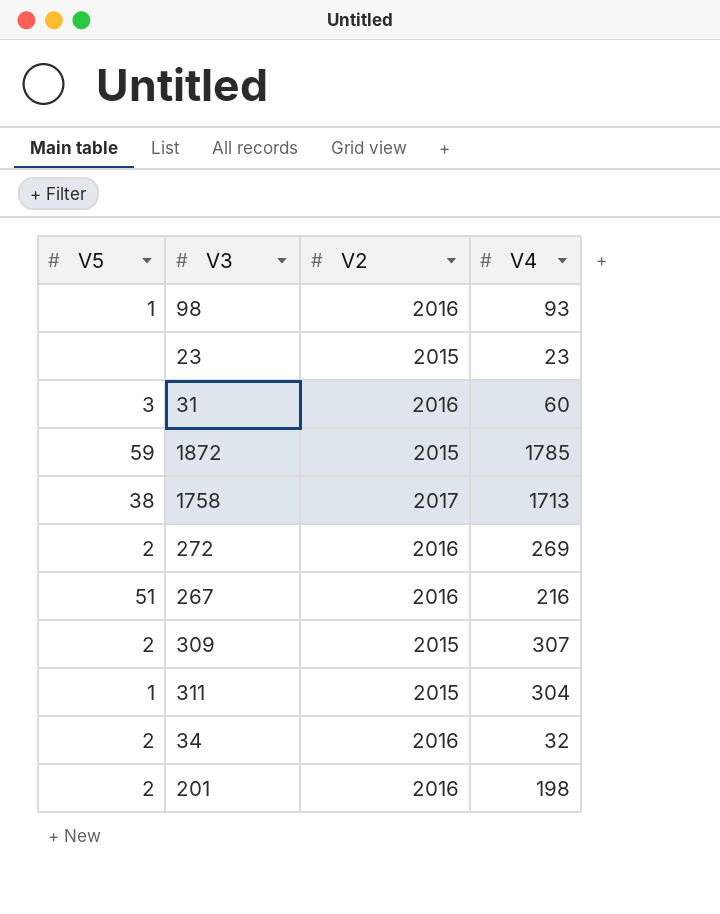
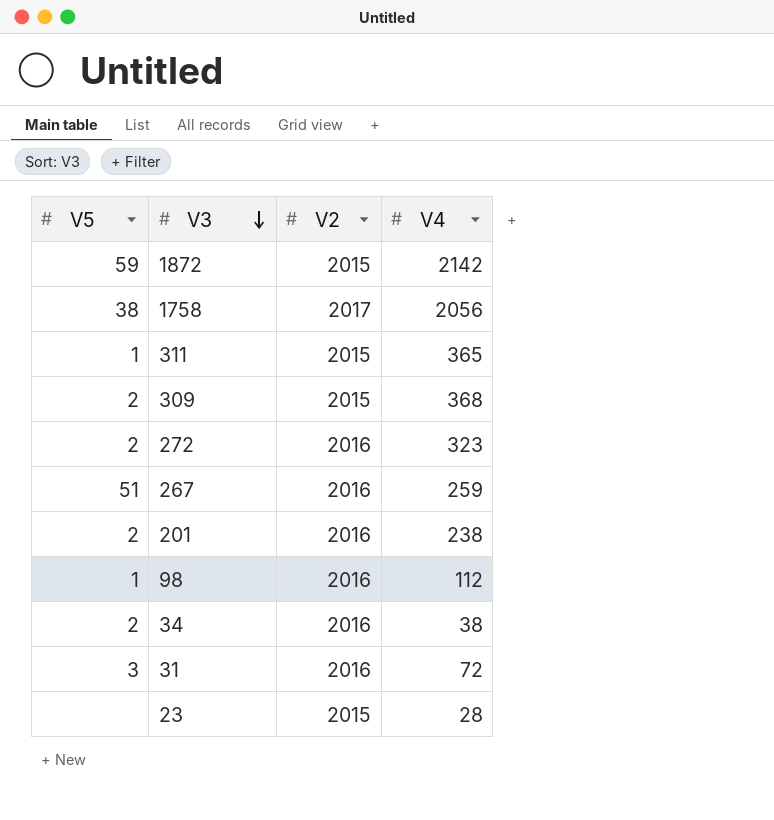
row order: none -> V3 descending
1872 | V4: 1785 -> 2142
1758 | V4: 1713 -> 2056
311 | V4: 304 -> 365
309 | V4: 307 -> 368
272 | V4: 269 -> 323
267 | V4: 216 -> 259
201 | V4: 198 -> 238
98 | V4: 93 -> 112
34 | V4: 32 -> 38
31 | V4: 60 -> 72
23 | V4: 23 -> 28

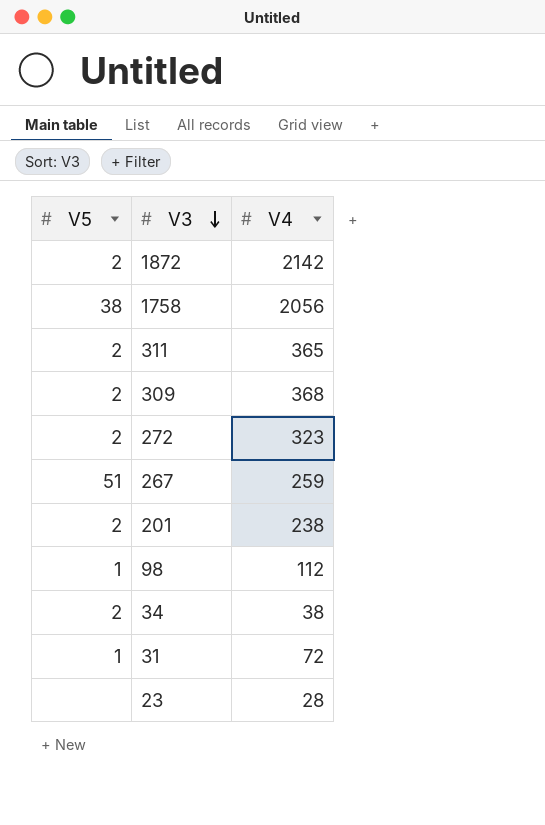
column V2 | position: 3 -> none
1872 | V5: 59 -> 2
311 | V5: 1 -> 2
31 | V5: 3 -> 1

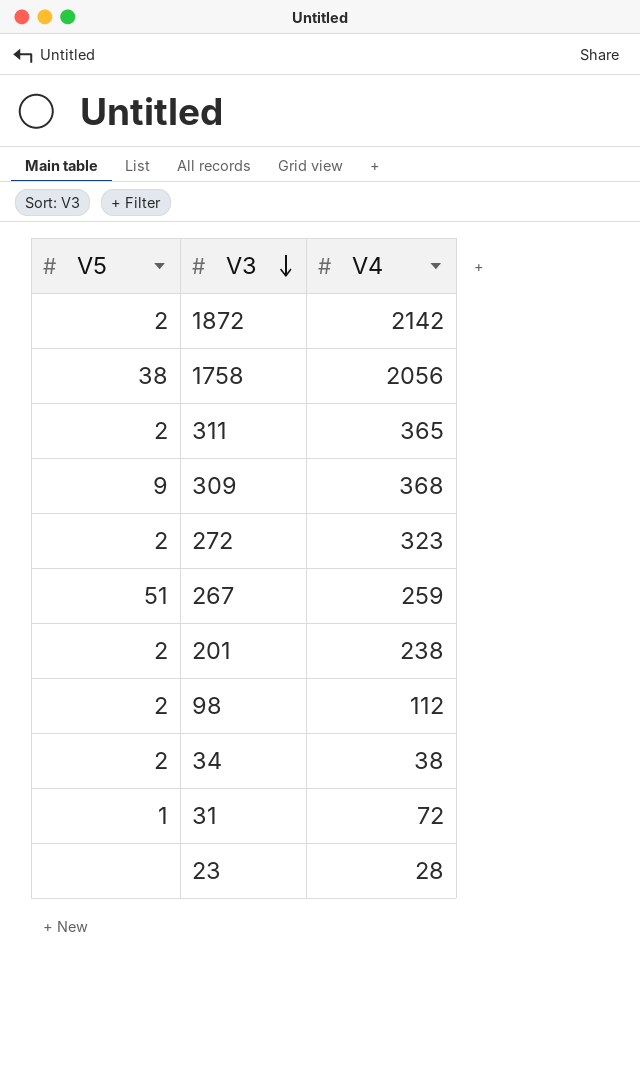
309 | V5: 2 -> 9
98 | V5: 1 -> 2

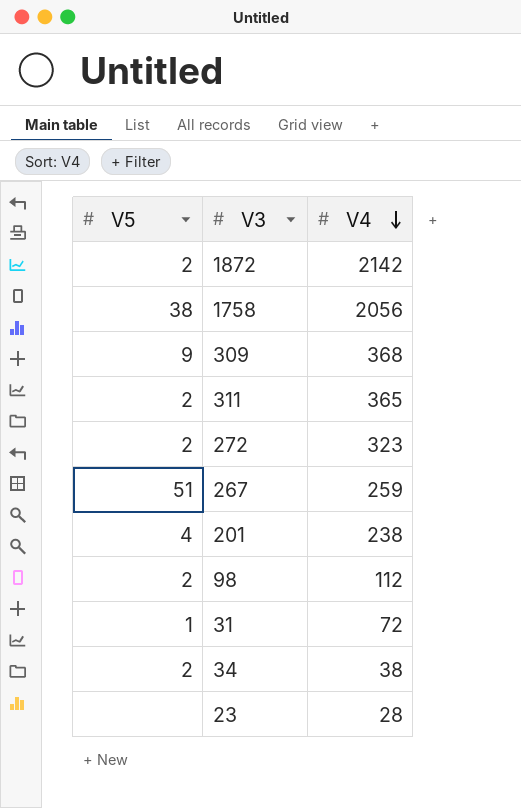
row order: V3 descending -> V4 descending
201 | V5: 2 -> 4

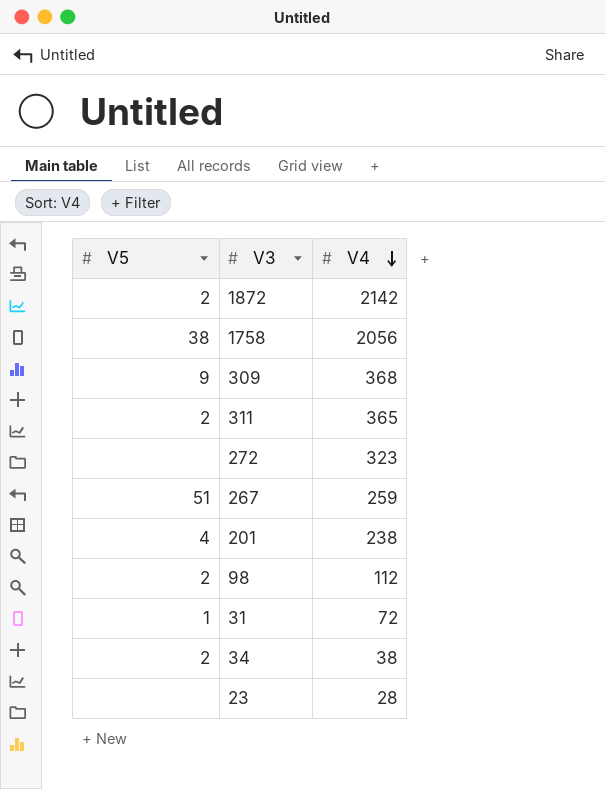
272 | V5: 2 -> none

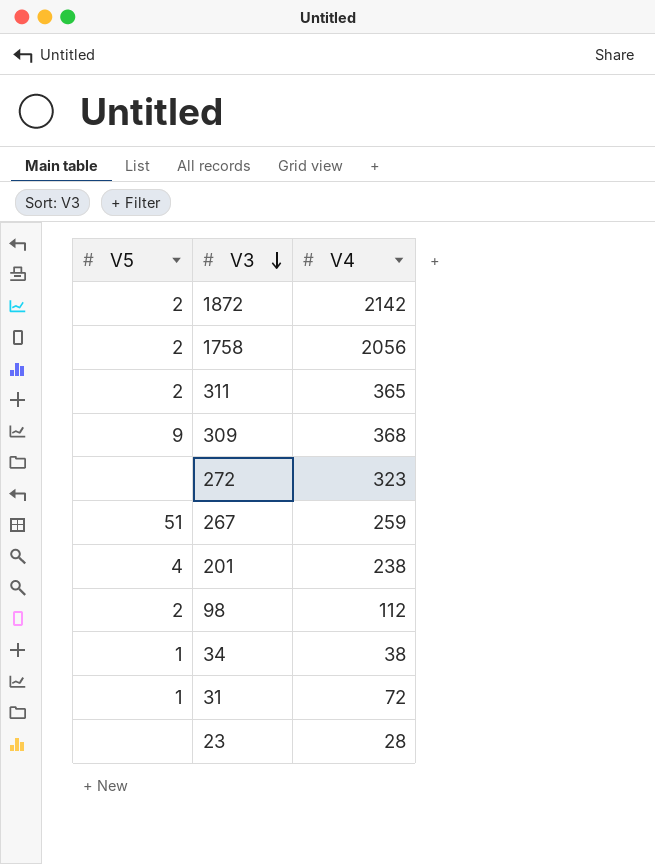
row order: V4 descending -> V3 descending
1758 | V5: 38 -> 2
34 | V5: 2 -> 1

